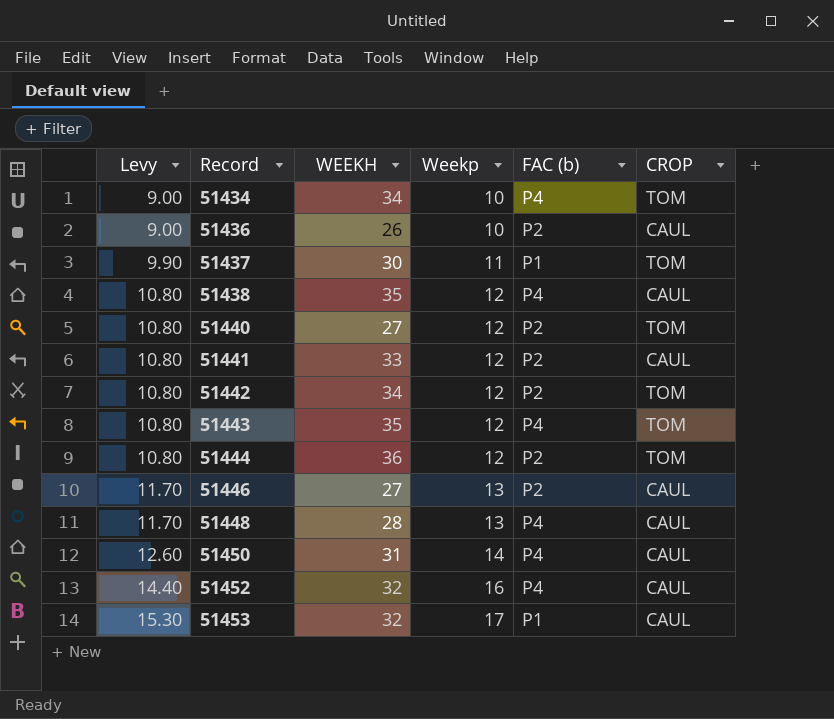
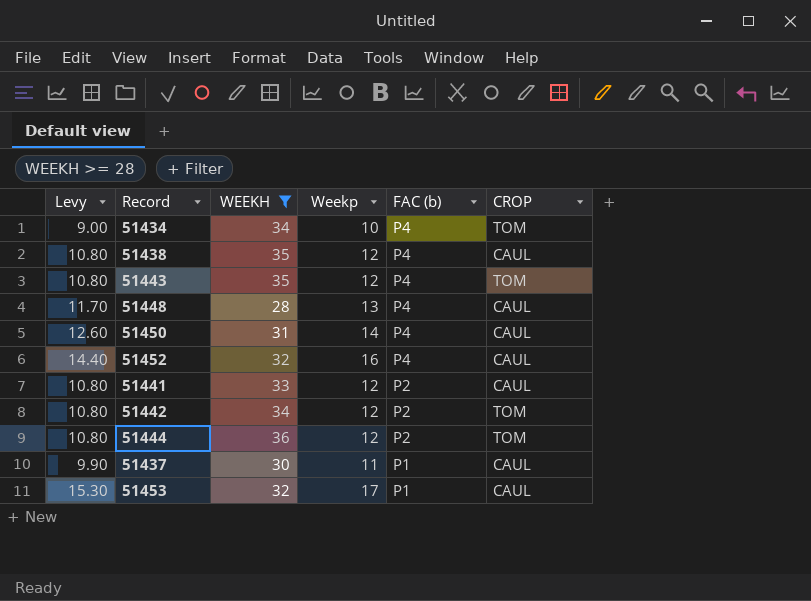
filter: none -> WEEKH >= 28
row order: Levy ascending -> FAC (b) descending
51437 | CROP: TOM -> CAUL

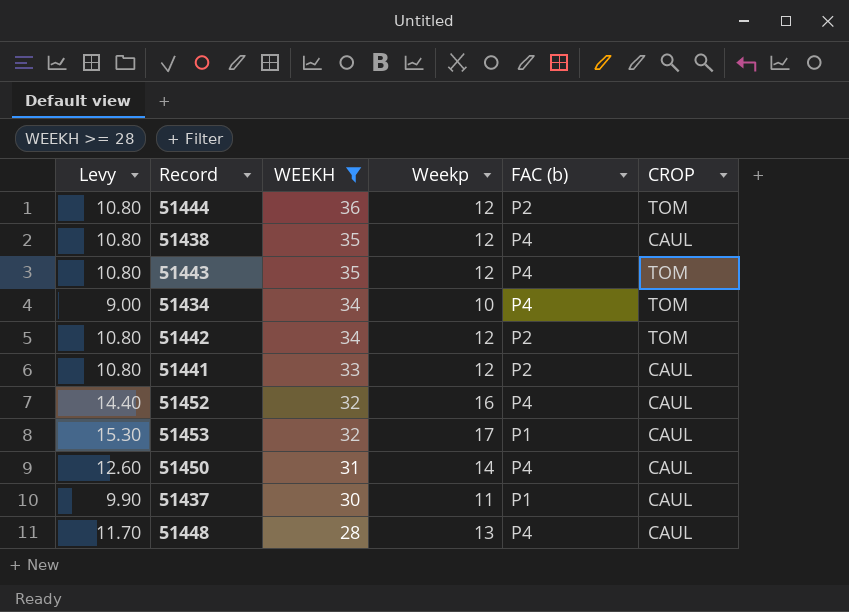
row order: FAC (b) descending -> WEEKH descending

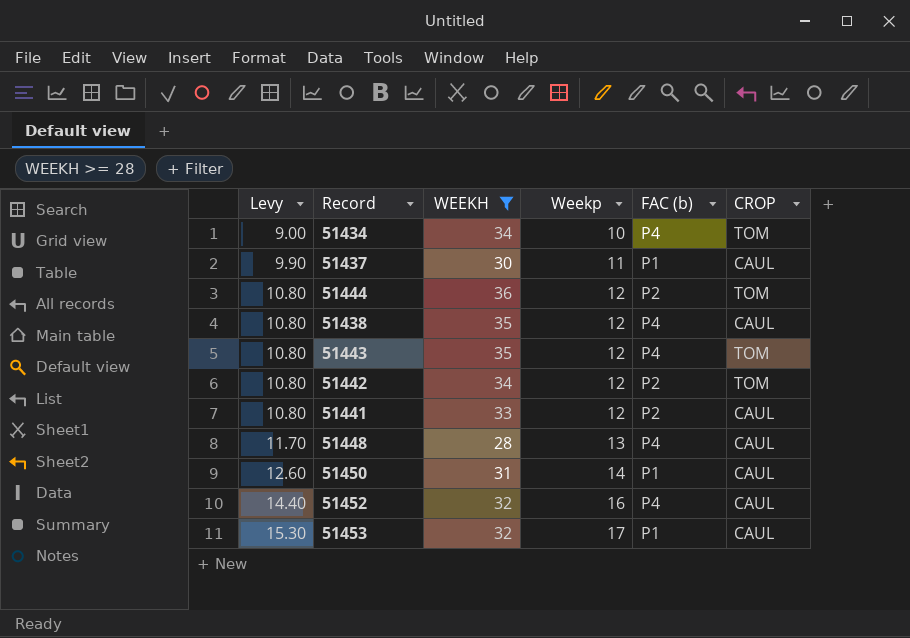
row order: WEEKH descending -> Levy ascending
51450 | FAC (b): P4 -> P1

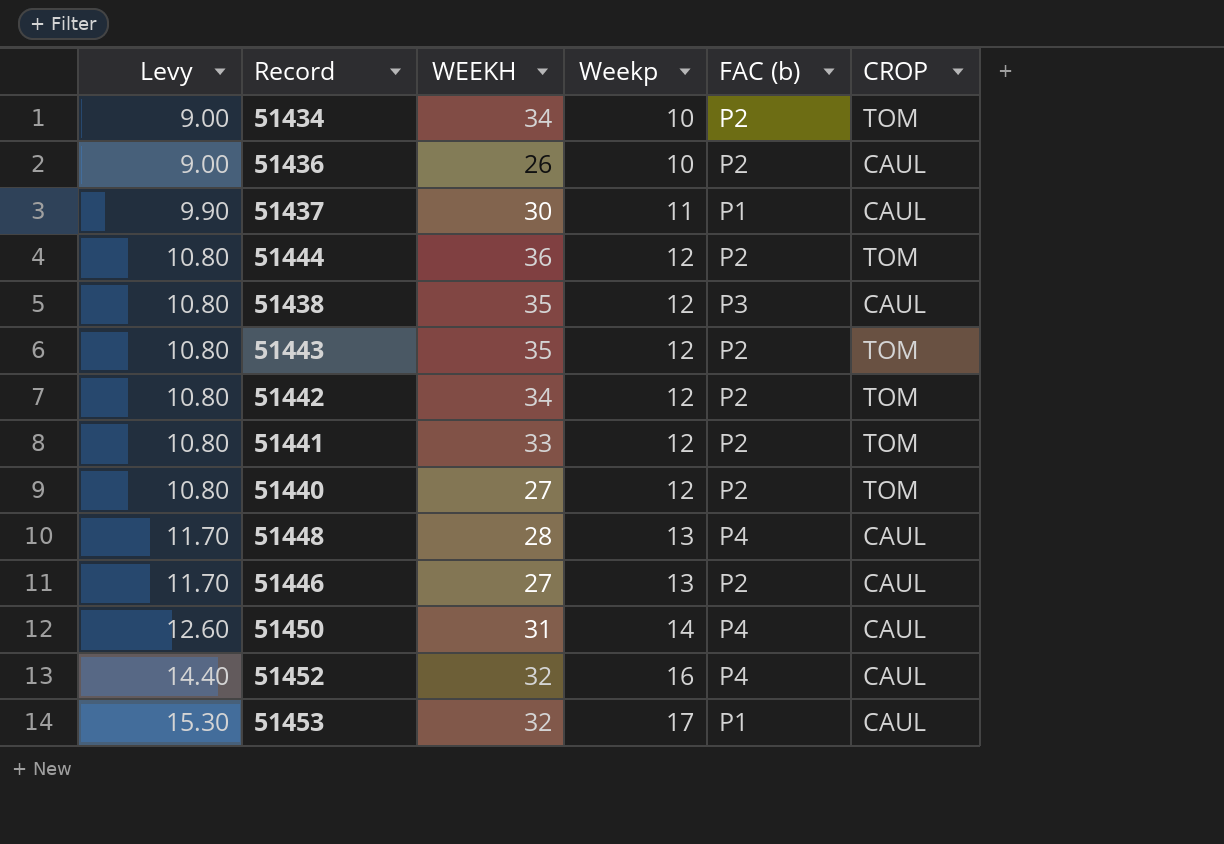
filter: WEEKH >= 28 -> none
51434 | FAC (b): P4 -> P2
51438 | FAC (b): P4 -> P3
51443 | FAC (b): P4 -> P2
51441 | CROP: CAUL -> TOM
51450 | FAC (b): P1 -> P4

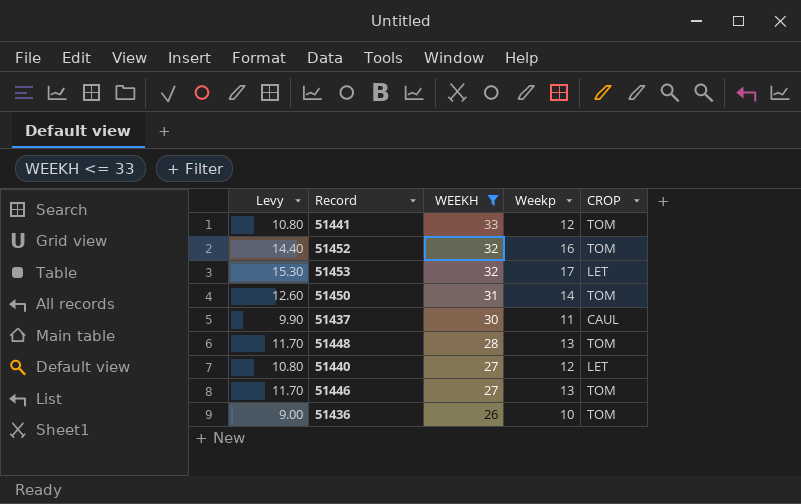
filter: none -> WEEKH <= 33
row order: Levy ascending -> WEEKH descending
column FAC (b) | position: 5 -> none
51452 | CROP: CAUL -> TOM
51453 | CROP: CAUL -> LET
51450 | CROP: CAUL -> TOM
51448 | CROP: CAUL -> TOM
51440 | CROP: TOM -> LET
51446 | CROP: CAUL -> TOM
51436 | CROP: CAUL -> TOM

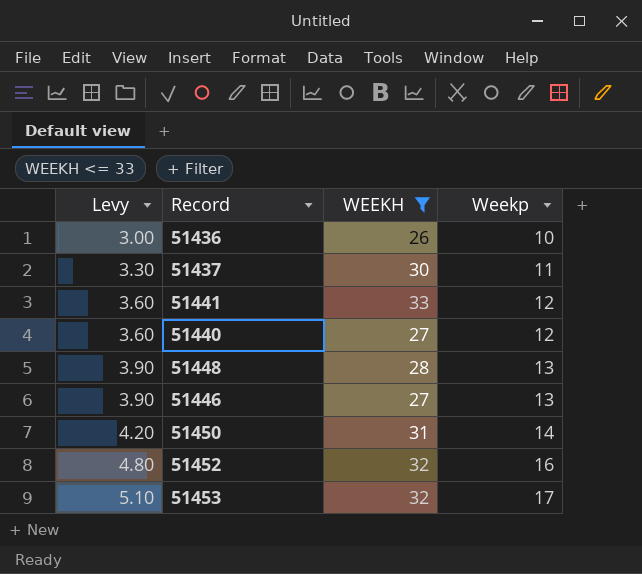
row order: WEEKH descending -> Levy ascending
column CROP | position: 5 -> none
column Levy | formula: [Weekp] * 0.9 -> [Weekp] * 0.3

